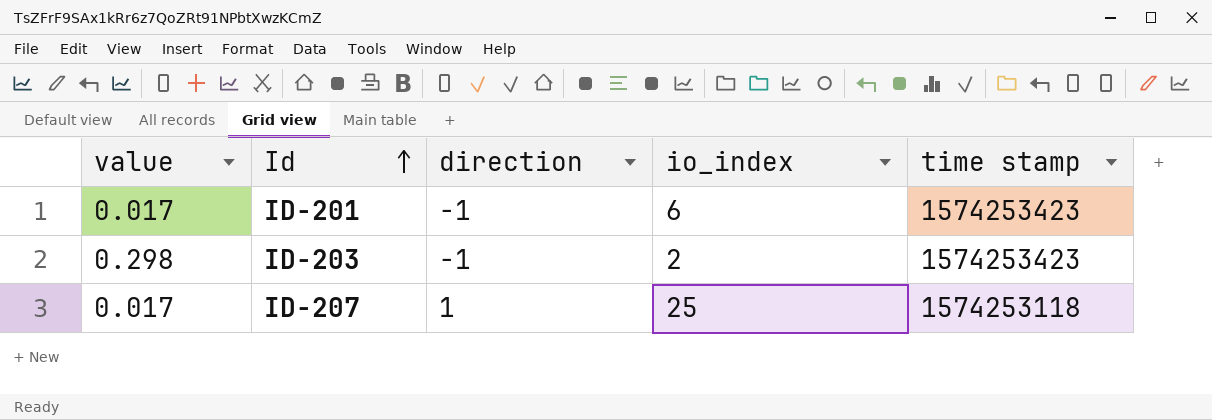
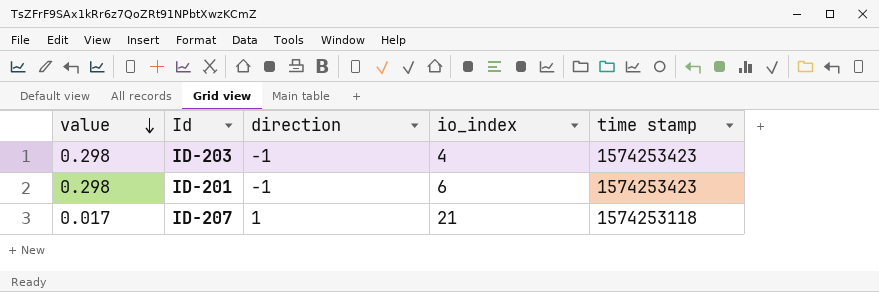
row order: Id ascending -> value descending
ID-203 | io_index: 2 -> 4
ID-201 | value: 0.017 -> 0.298
ID-207 | io_index: 25 -> 21

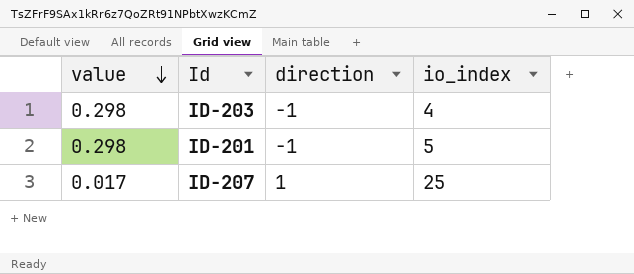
column time stamp | position: 5 -> none
ID-201 | io_index: 6 -> 5
ID-207 | io_index: 21 -> 25

